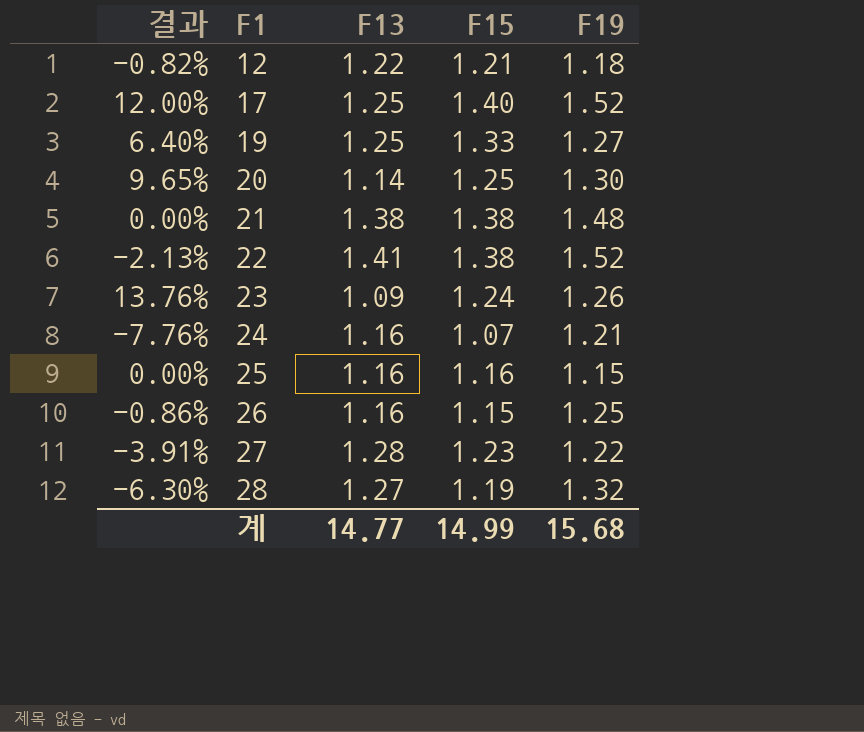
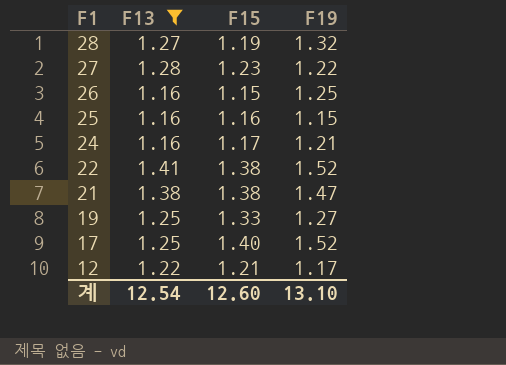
filter: none -> F13 >= 1.16
row order: F1 ascending -> F1 descending
column 결과 | formula: ([F15] - [F13]) / [F13] -> none
24 | F15: 1.07 -> 1.17
21 | F19: 1.48 -> 1.47
12 | F19: 1.18 -> 1.17
계 | F13: 14.77 -> 12.54
계 | F15: 14.99 -> 12.60
계 | F19: 15.68 -> 13.10

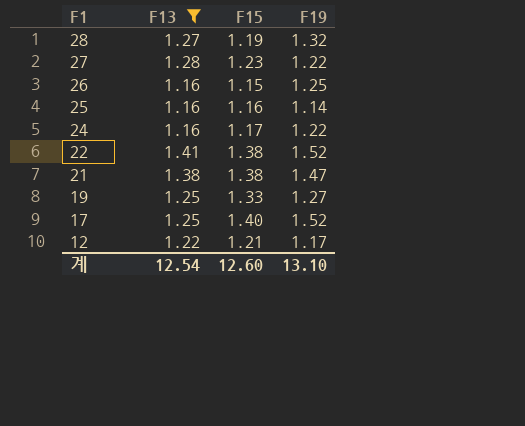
25 | F19: 1.15 -> 1.14
24 | F19: 1.21 -> 1.22

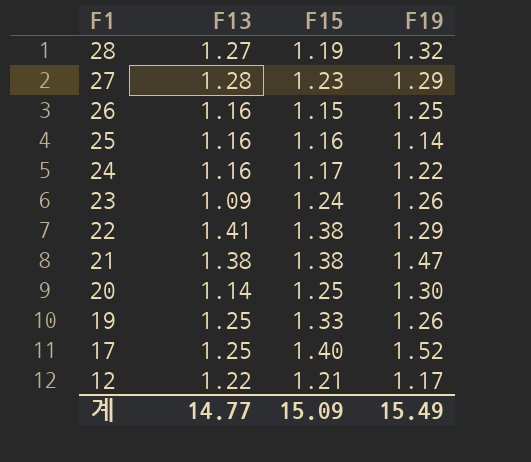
filter: F13 >= 1.16 -> none
27 | F19: 1.22 -> 1.29
22 | F19: 1.52 -> 1.29
19 | F19: 1.27 -> 1.26
계 | F13: 12.54 -> 14.77
계 | F15: 12.60 -> 15.09
계 | F19: 13.10 -> 15.49

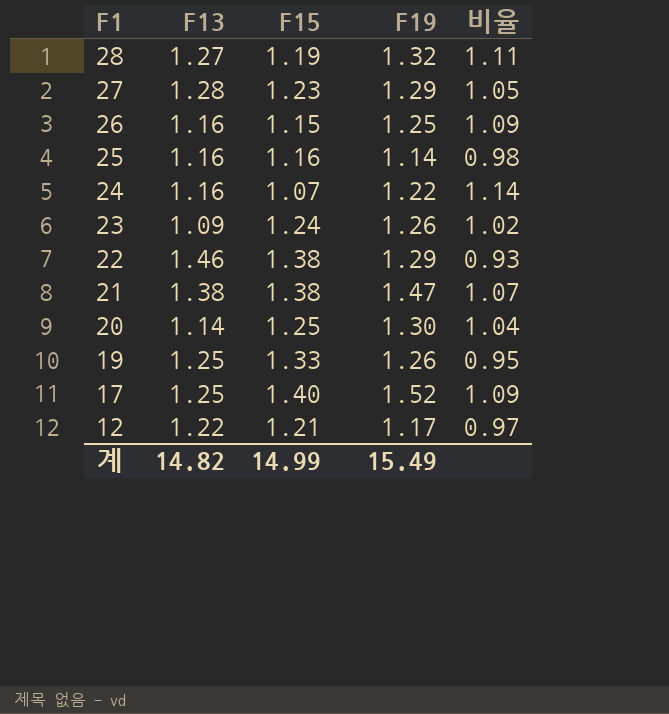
column 비율 | formula: none -> [F19] / [F15]
24 | F15: 1.17 -> 1.07
22 | F13: 1.41 -> 1.46
계 | F13: 14.77 -> 14.82
계 | F15: 15.09 -> 14.99

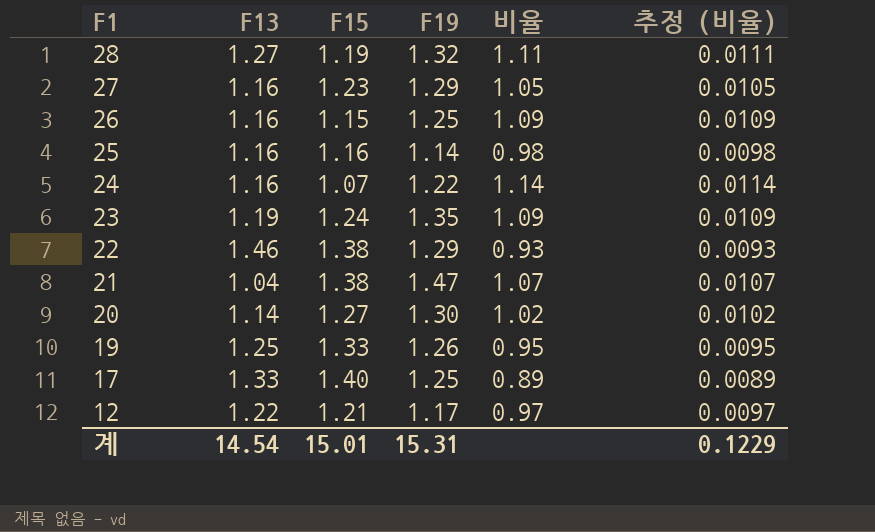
column 추정 (비율) | formula: none -> [비율] * 0.01
27 | F13: 1.28 -> 1.16
23 | F13: 1.09 -> 1.19
23 | F19: 1.26 -> 1.35
23 | 비율: 1.02 -> 1.09
21 | F13: 1.38 -> 1.04
20 | F15: 1.25 -> 1.27
20 | 비율: 1.04 -> 1.02
17 | F13: 1.25 -> 1.33
17 | F19: 1.52 -> 1.25
17 | 비율: 1.09 -> 0.89
계 | F13: 14.82 -> 14.54
계 | F15: 14.99 -> 15.01
계 | F19: 15.49 -> 15.31

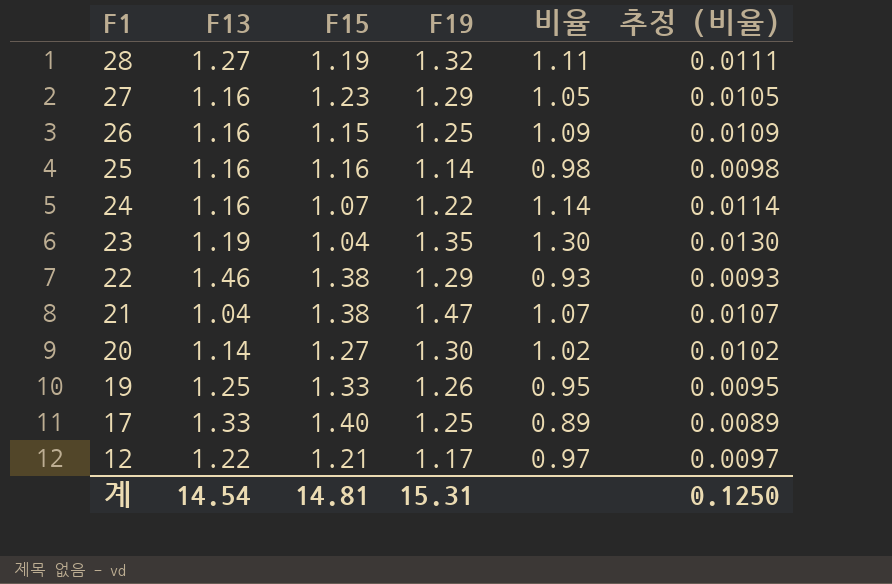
23 | F15: 1.24 -> 1.04
23 | 비율: 1.09 -> 1.30
23 | 추정 (비율): 0.0109 -> 0.0130
계 | F15: 15.01 -> 14.81
계 | 추정 (비율): 0.1229 -> 0.1250

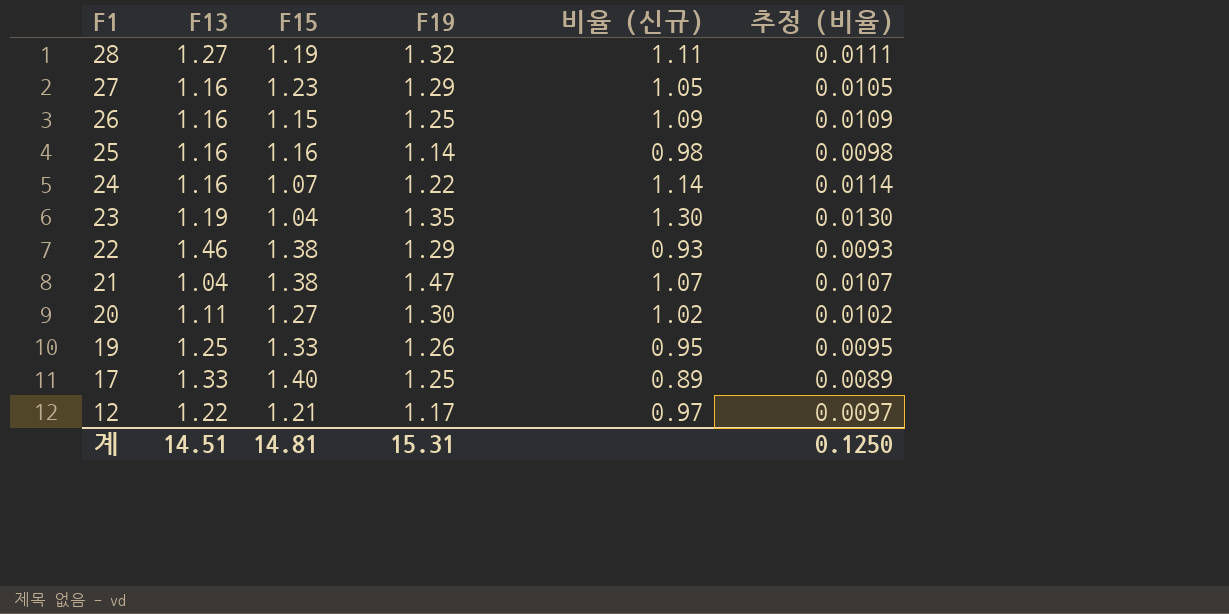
column name: 비율 -> 비율 (신규)
20 | F13: 1.14 -> 1.11
계 | F13: 14.54 -> 14.51

